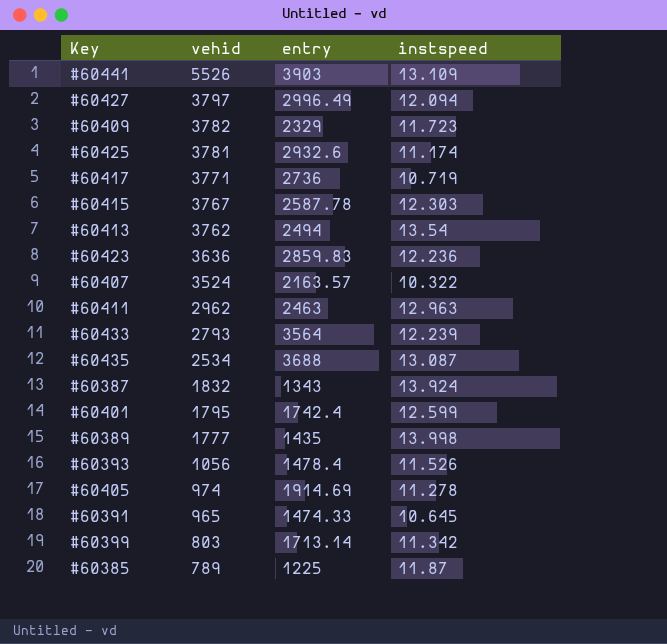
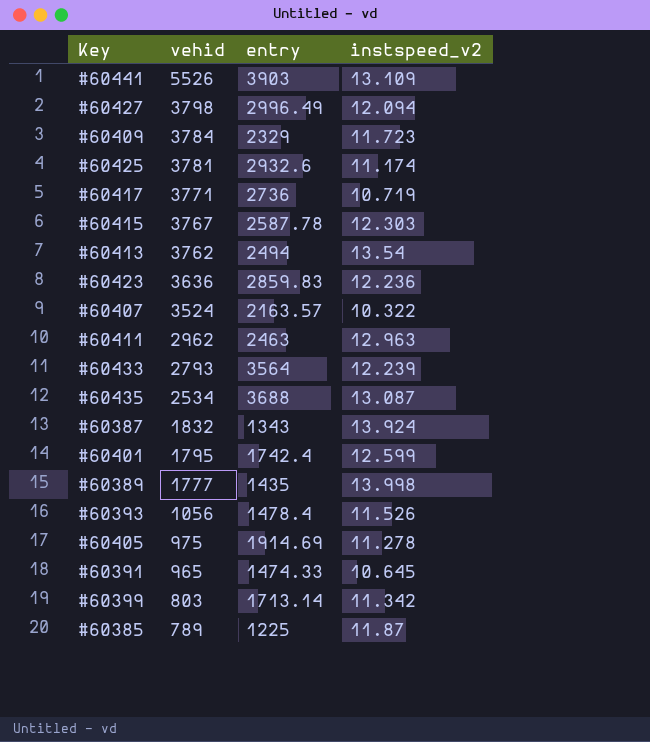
column name: instspeed -> instspeed_v2
#60427 | vehid: 3797 -> 3798
#60409 | vehid: 3782 -> 3784
#60405 | vehid: 974 -> 975

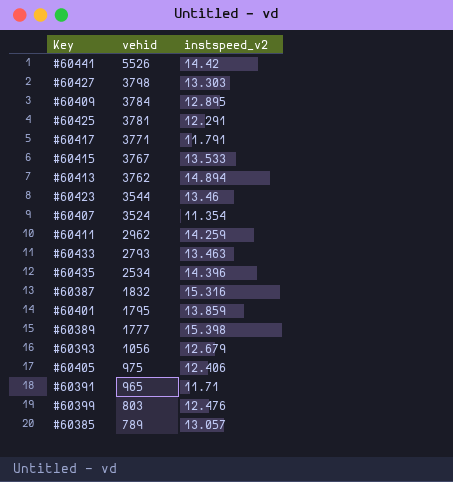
column entry | position: 3 -> none
#60441 | instspeed_v2: 13.109 -> 14.42
#60427 | instspeed_v2: 12.094 -> 13.303
#60409 | instspeed_v2: 11.723 -> 12.895
#60425 | instspeed_v2: 11.174 -> 12.291
#60417 | instspeed_v2: 10.719 -> 11.791
#60415 | instspeed_v2: 12.303 -> 13.533
#60413 | instspeed_v2: 13.54 -> 14.894
#60423 | vehid: 3636 -> 3544
#60423 | instspeed_v2: 12.236 -> 13.46
#60407 | instspeed_v2: 10.322 -> 11.354
#60411 | instspeed_v2: 12.963 -> 14.259
#60433 | instspeed_v2: 12.239 -> 13.463
#60435 | instspeed_v2: 13.087 -> 14.396
#60387 | instspeed_v2: 13.924 -> 15.316
#60401 | instspeed_v2: 12.599 -> 13.859
#60389 | instspeed_v2: 13.998 -> 15.398
#60393 | instspeed_v2: 11.526 -> 12.679
#60405 | instspeed_v2: 11.278 -> 12.406
#60391 | instspeed_v2: 10.645 -> 11.71
#60399 | instspeed_v2: 11.342 -> 12.476
#60385 | instspeed_v2: 11.87 -> 13.057

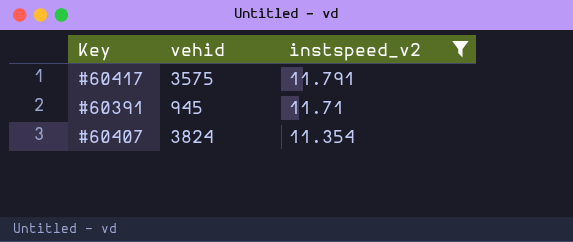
filter: none -> instspeed_v2 <= 11.791
row order: vehid descending -> instspeed_v2 descending
#60417 | vehid: 3771 -> 3575
#60391 | vehid: 965 -> 945
#60407 | vehid: 3524 -> 3824

